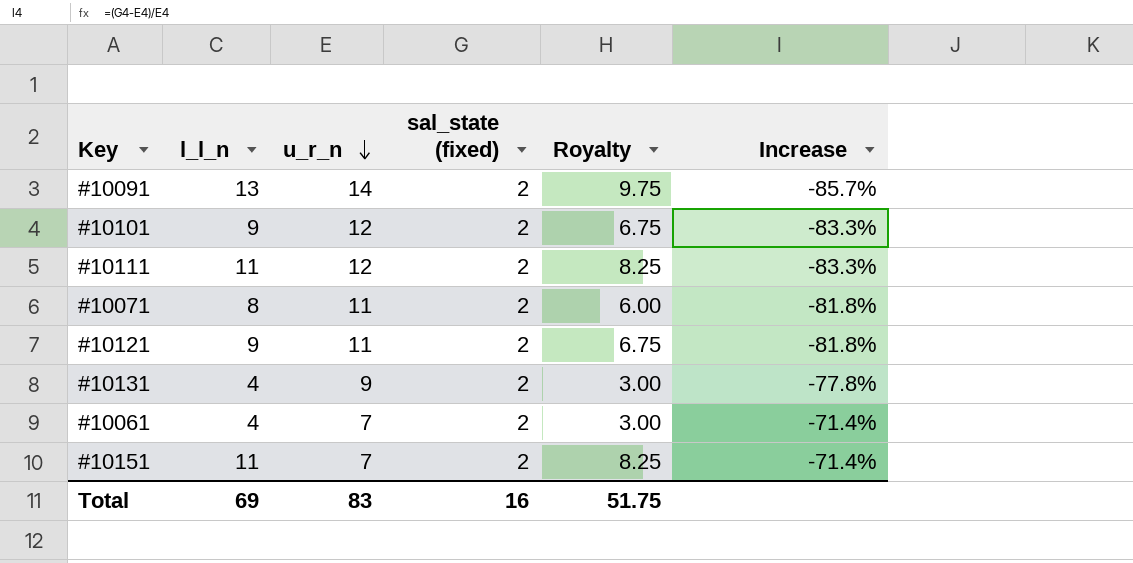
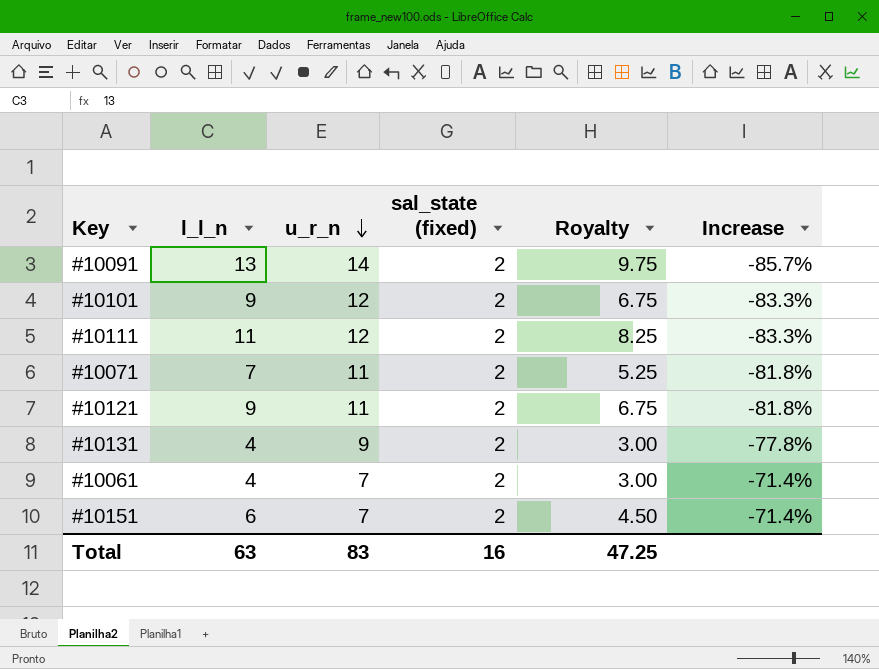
#10071 | l_l_n: 8 -> 7
#10071 | Royalty: 6.00 -> 5.25
#10151 | l_l_n: 11 -> 6
#10151 | Royalty: 8.25 -> 4.50
Total | l_l_n: 69 -> 63
Total | Royalty: 51.75 -> 47.25

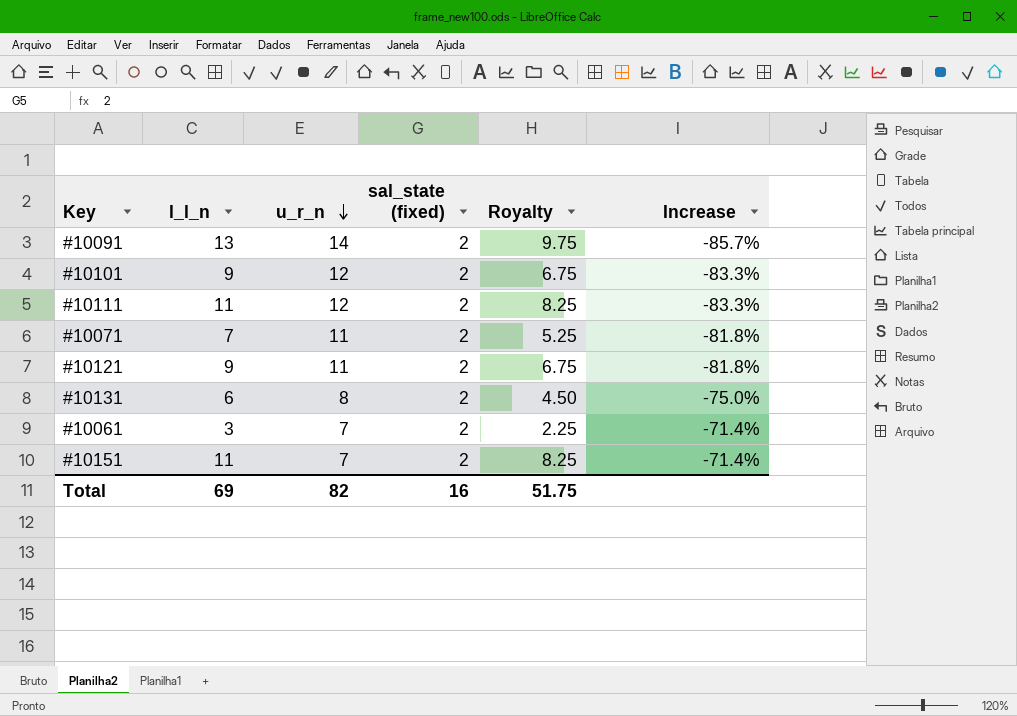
#10131 | l_l_n: 4 -> 6
#10131 | u_r_n: 9 -> 8
#10131 | Royalty: 3.00 -> 4.50
#10131 | Increase: -77.8% -> -75.0%
#10061 | l_l_n: 4 -> 3
#10061 | Royalty: 3.00 -> 2.25
#10151 | l_l_n: 6 -> 11
#10151 | Royalty: 4.50 -> 8.25
Total | l_l_n: 63 -> 69
Total | u_r_n: 83 -> 82
Total | Royalty: 47.25 -> 51.75

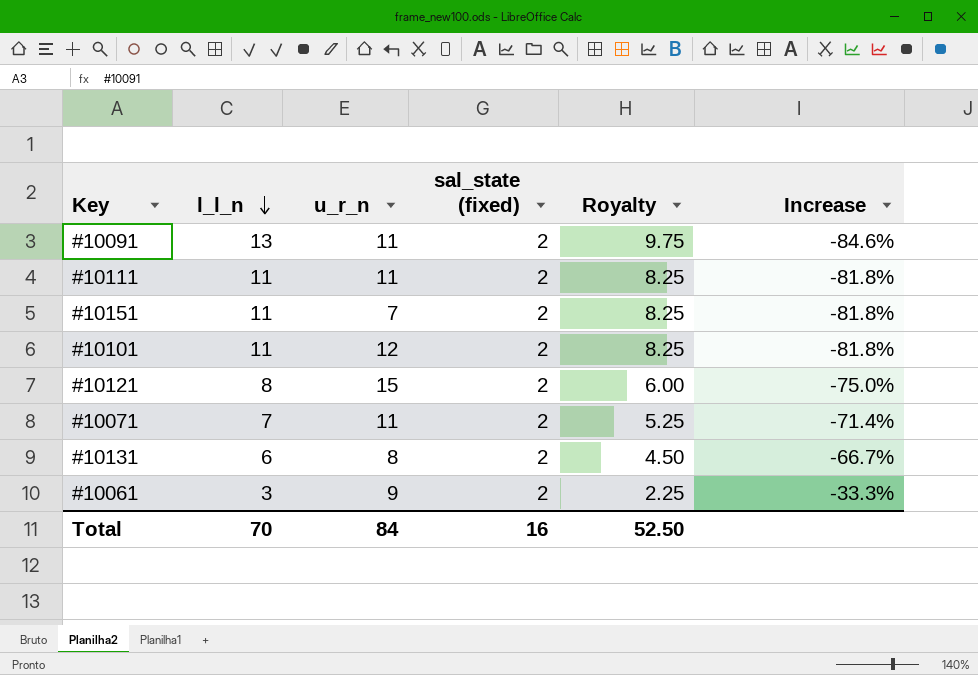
row order: u_r_n descending -> l_l_n descending
column Increase | formula: ([sal_state (fixed)] - [u_r_n]) / [u_r_n] -> ([sal_state (fixed)] - [l_l_n]) / [l_l_n]
#10091 | u_r_n: 14 -> 11
#10111 | u_r_n: 12 -> 11
#10101 | l_l_n: 9 -> 11
#10101 | Royalty: 6.75 -> 8.25
#10121 | l_l_n: 9 -> 8
#10121 | u_r_n: 11 -> 15
#10121 | Royalty: 6.75 -> 6.00
#10061 | u_r_n: 7 -> 9
Total | l_l_n: 69 -> 70
Total | u_r_n: 82 -> 84
Total | Royalty: 51.75 -> 52.50

